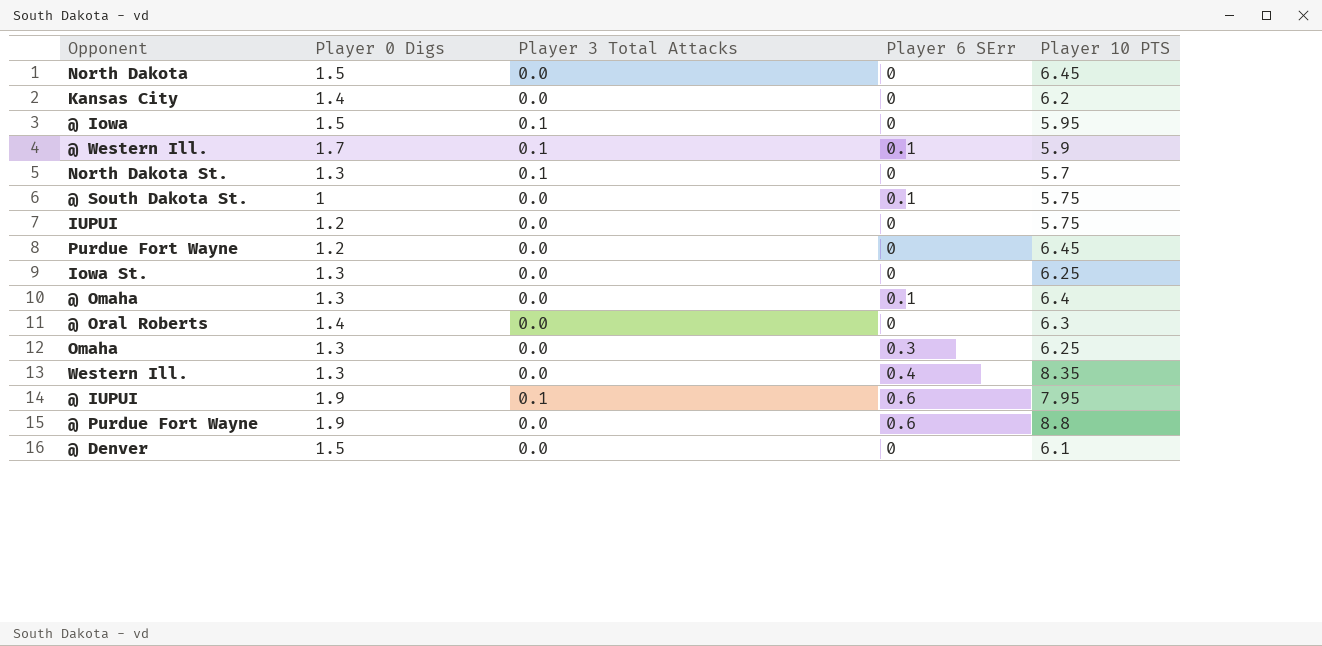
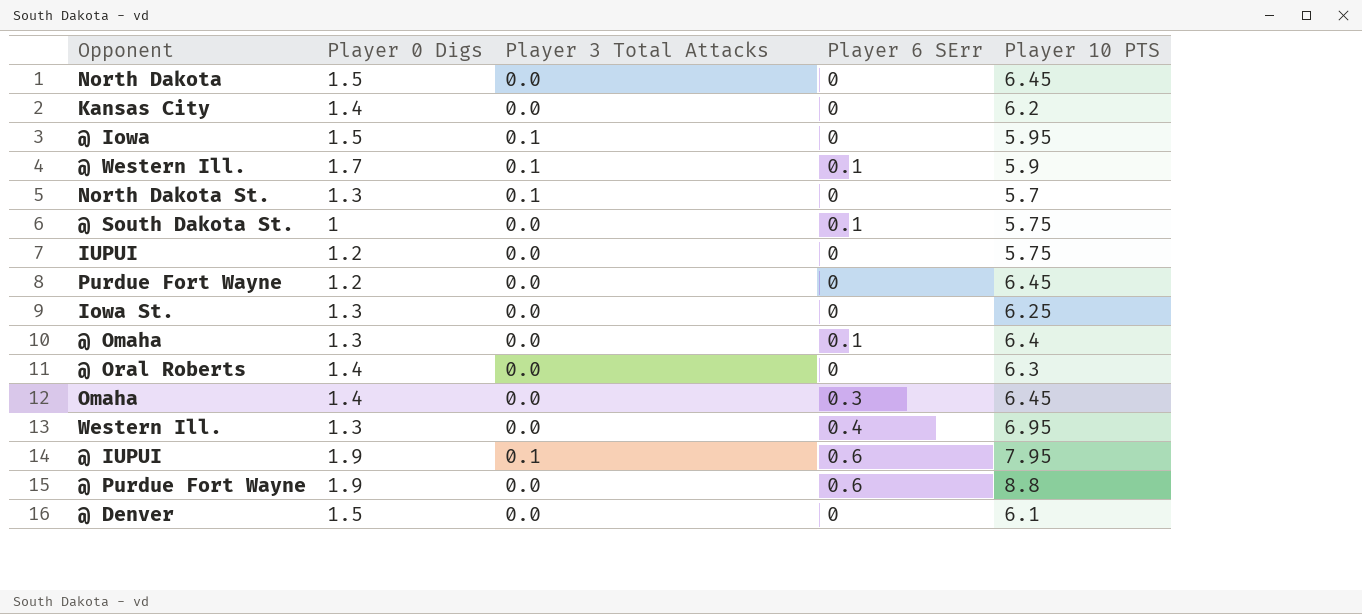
Omaha | Player 0 Digs: 1.3 -> 1.4
Omaha | Player 10 PTS: 6.25 -> 6.45
Western Ill. | Player 10 PTS: 8.35 -> 6.95

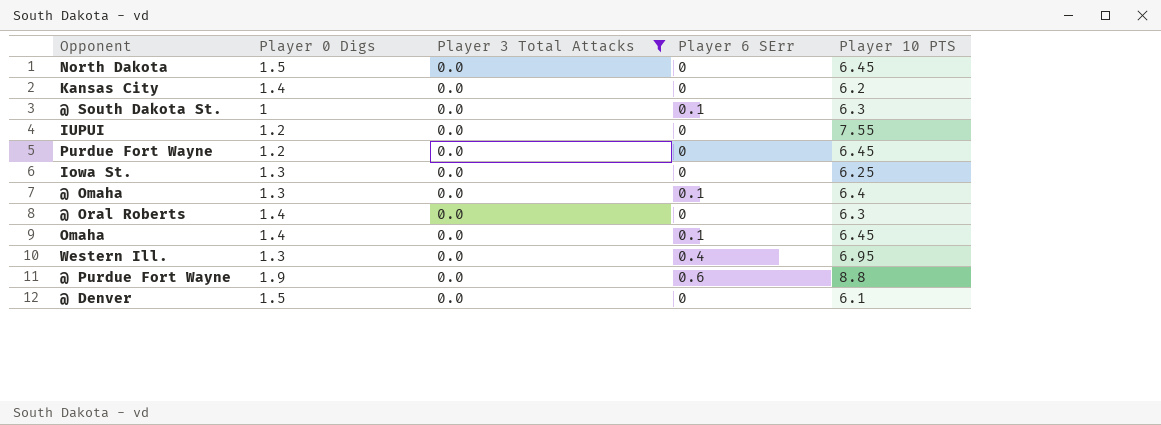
filter: none -> Player 3 Total Attacks = 0.0
@ South Dakota St. | Player 10 PTS: 5.75 -> 6.3
IUPUI | Player 10 PTS: 5.75 -> 7.55
Omaha | Player 6 SErr: 0.3 -> 0.1

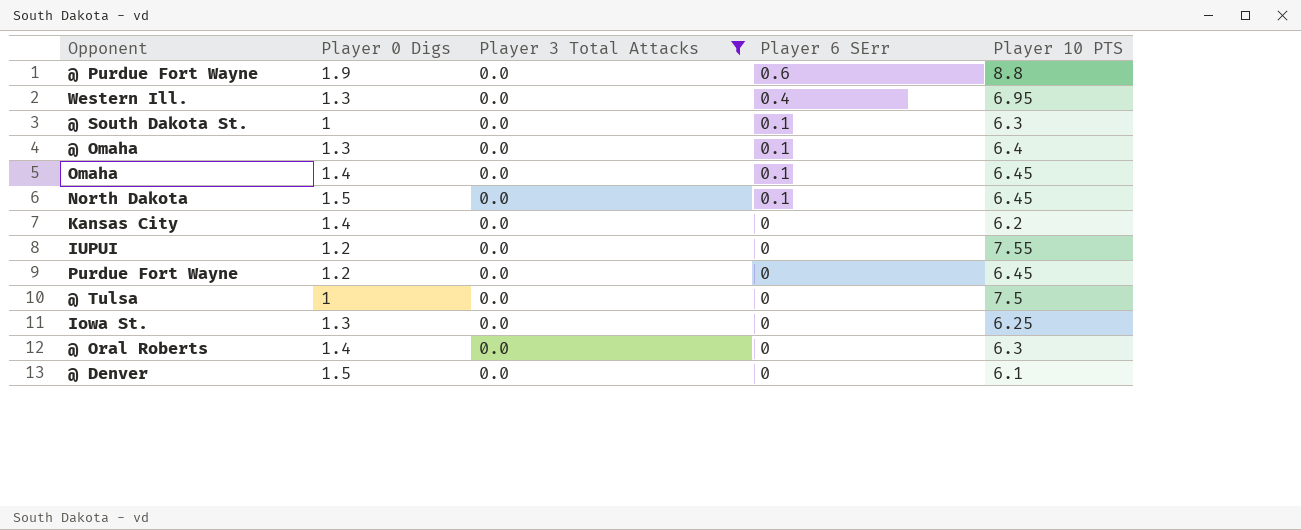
row order: none -> Player 6 SErr descending
North Dakota | Player 6 SErr: 0 -> 0.1
row @ Tulsa: none -> 1 | 0.0 | 0 | 7.5

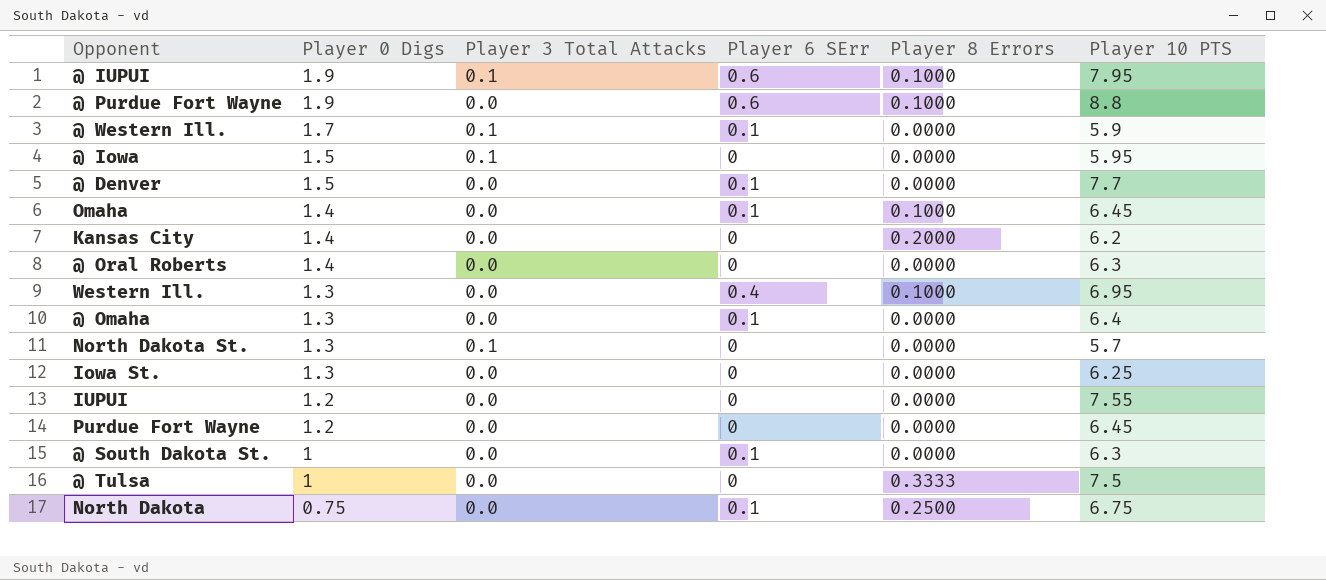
filter: Player 3 Total Attacks = 0.0 -> none
row order: Player 6 SErr descending -> Player 0 Digs descending
column Player 8 Errors | position: none -> 5
@ Denver | Player 6 SErr: 0 -> 0.1
@ Denver | Player 10 PTS: 6.1 -> 7.7
North Dakota | Player 0 Digs: 1.5 -> 0.75
North Dakota | Player 10 PTS: 6.45 -> 6.75

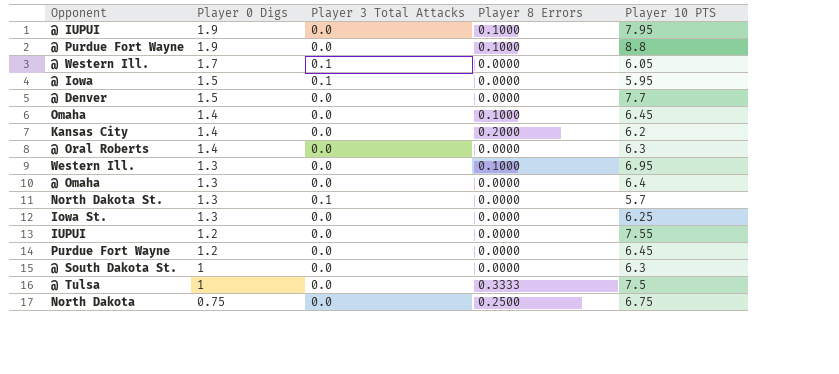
column Player 6 SErr | position: 4 -> none
@ IUPUI | Player 3 Total Attacks: 0.1 -> 0.0
@ Western Ill. | Player 10 PTS: 5.9 -> 6.05

